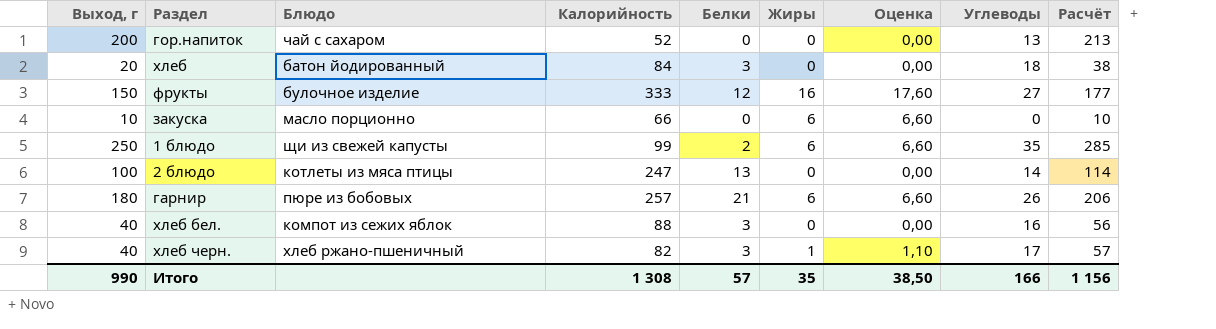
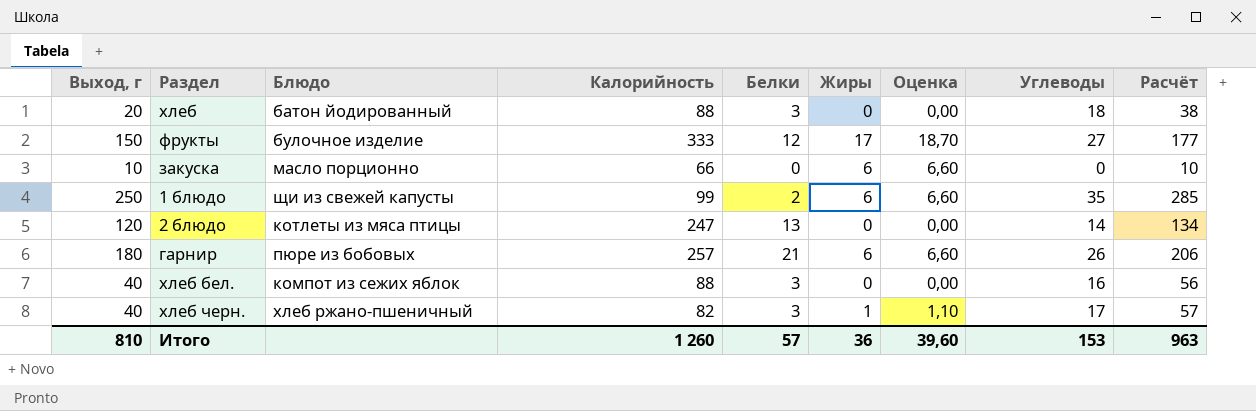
row гор.напиток: 200 | чай с сахаром | 52 | 0 | 0 | 0,00 | 13 | 213 -> none
хлеб | Калорийность: 84 -> 88
фрукты | Жиры: 16 -> 17
фрукты | Оценка: 17,60 -> 18,70
2 блюдо | Выход, г: 100 -> 120
2 блюдо | Расчёт: 114 -> 134
Итого | Выход, г: 990 -> 810
Итого | Калорийность: 1 308 -> 1 260
Итого | Жиры: 35 -> 36
Итого | Оценка: 38,50 -> 39,60
Итого | Углеводы: 166 -> 153
Итого | Расчёт: 1 156 -> 963

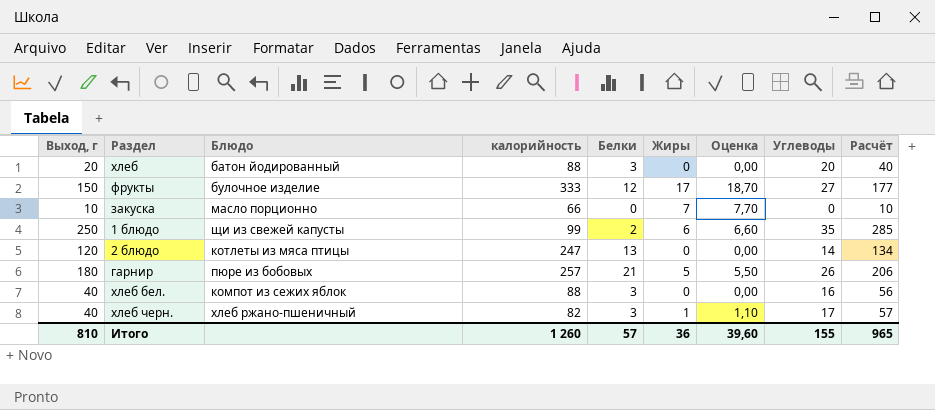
column name: Калорийность -> калорийность
хлеб | Углеводы: 18 -> 20
хлеб | Расчёт: 38 -> 40
закуска | Жиры: 6 -> 7
закуска | Оценка: 6,60 -> 7,70
гарнир | Жиры: 6 -> 5
гарнир | Оценка: 6,60 -> 5,50
Итого | Углеводы: 153 -> 155
Итого | Расчёт: 963 -> 965

